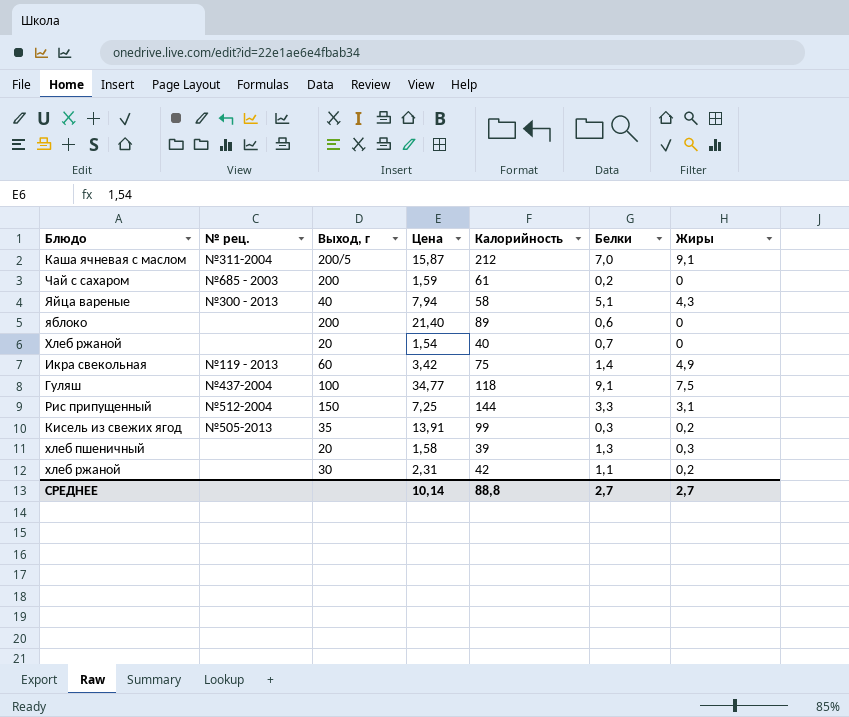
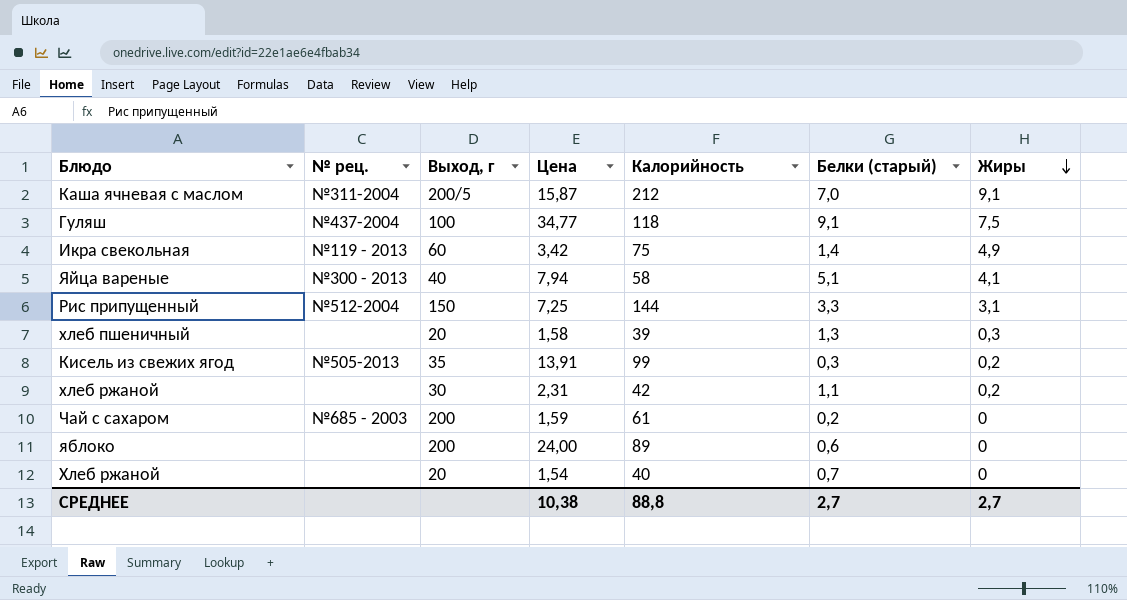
row order: none -> Жиры descending
column name: Белки -> Белки (старый)
Яйца вареные | Жиры: 4,3 -> 4,1
яблоко | Цена: 21,40 -> 24,00
СРЕДНЕЕ | Цена: 10,14 -> 10,38

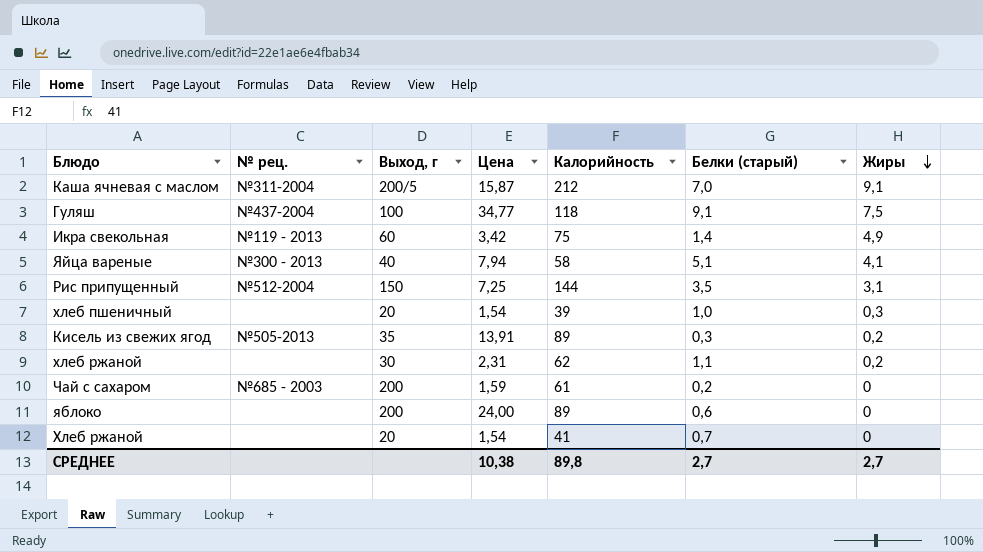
Рис припущенный | Белки (старый): 3,3 -> 3,5
хлеб пшеничный | Цена: 1,58 -> 1,54
хлеб пшеничный | Белки (старый): 1,3 -> 1,0
Кисель из свежих ягод | Калорийность: 99 -> 89
хлеб ржаной | Калорийность: 42 -> 62
Хлеб ржаной | Калорийность: 40 -> 41
СРЕДНЕЕ | Калорийность: 88,8 -> 89,8

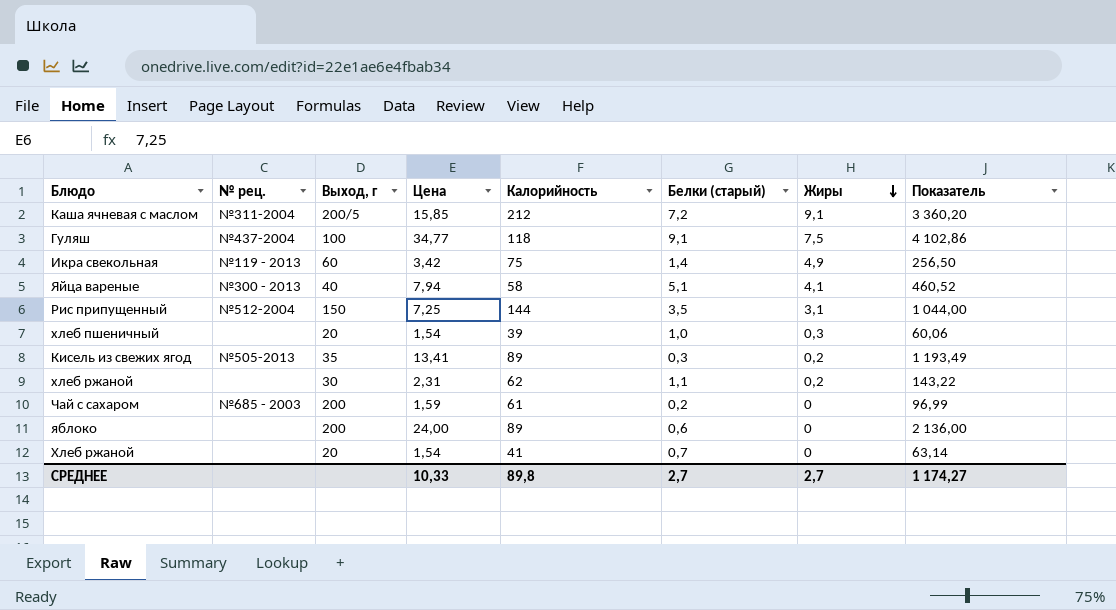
column Показатель | formula: none -> [Цена] * [Калорийность]
Каша ячневая с маслом | Цена: 15,87 -> 15,85
Каша ячневая с маслом | Белки (старый): 7,0 -> 7,2
Кисель из свежих ягод | Цена: 13,91 -> 13,41
СРЕДНЕЕ | Цена: 10,38 -> 10,33

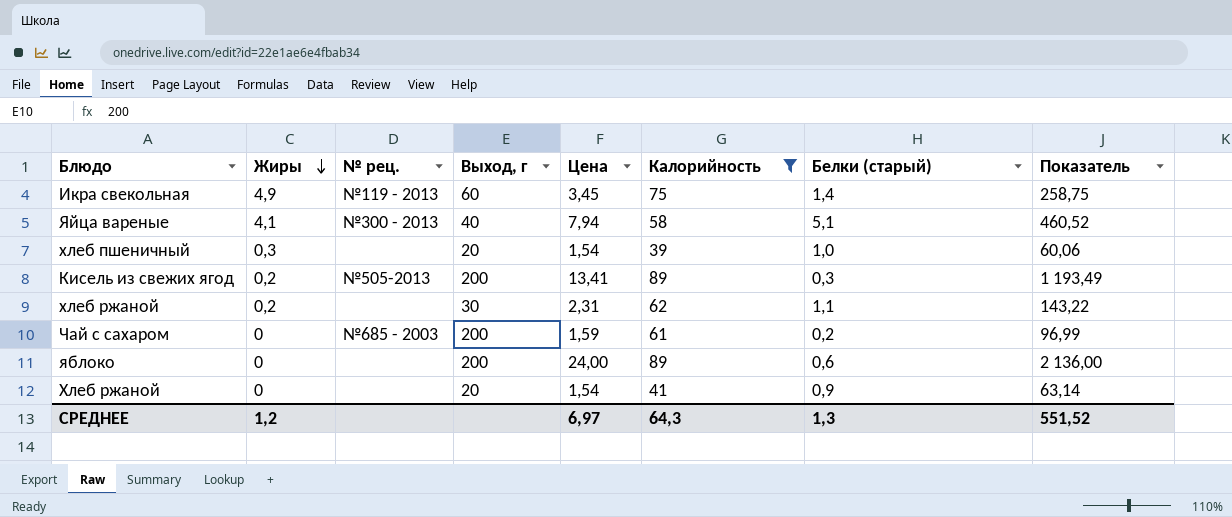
filter: none -> Калорийность <= 89
column Жиры | position: 7 -> 2
Икра свекольная | Цена: 3,42 -> 3,45
Икра свекольная | Показатель: 256,50 -> 258,75
Кисель из свежих ягод | Выход, г: 35 -> 200
Хлеб ржаной | Белки (старый): 0,7 -> 0,9
СРЕДНЕЕ | Жиры: 2,7 -> 1,2
СРЕДНЕЕ | Цена: 10,33 -> 6,97
СРЕДНЕЕ | Калорийность: 89,8 -> 64,3
СРЕДНЕЕ | Белки (старый): 2,7 -> 1,3
СРЕДНЕЕ | Показатель: 1 174,27 -> 551,52

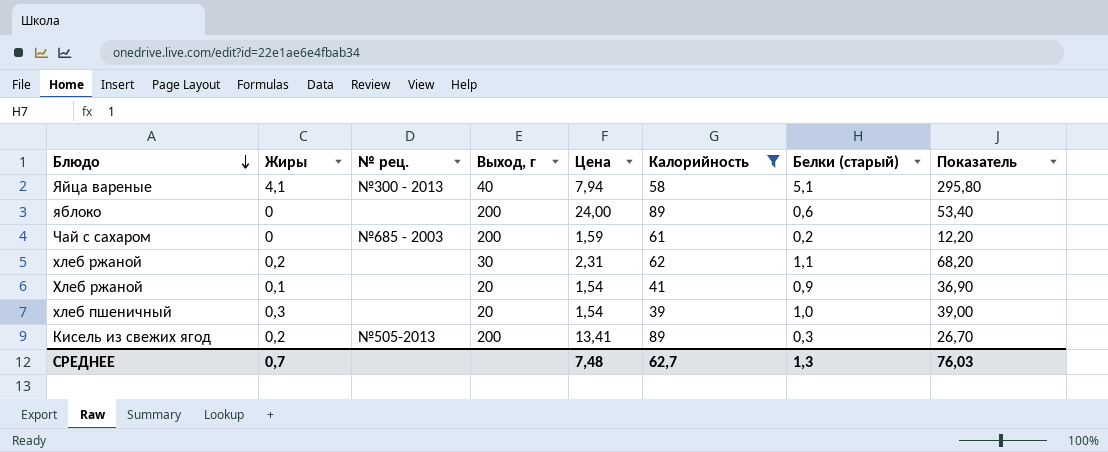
row order: Жиры descending -> Блюдо descending
column Показатель | formula: [Цена] * [Калорийность] -> [Калорийность] * [Белки (старый)]
row Икра свекольная: 4,9 | №119 - 2013 | 60 | 3,45 | 75 | 1,4 | 258,75 -> none
Хлеб ржаной | Жиры: 0 -> 0,1
СРЕДНЕЕ | Жиры: 1,2 -> 0,7
СРЕДНЕЕ | Цена: 6,97 -> 7,48
СРЕДНЕЕ | Калорийность: 64,3 -> 62,7
СРЕДНЕЕ | Показатель: 551,52 -> 76,03

